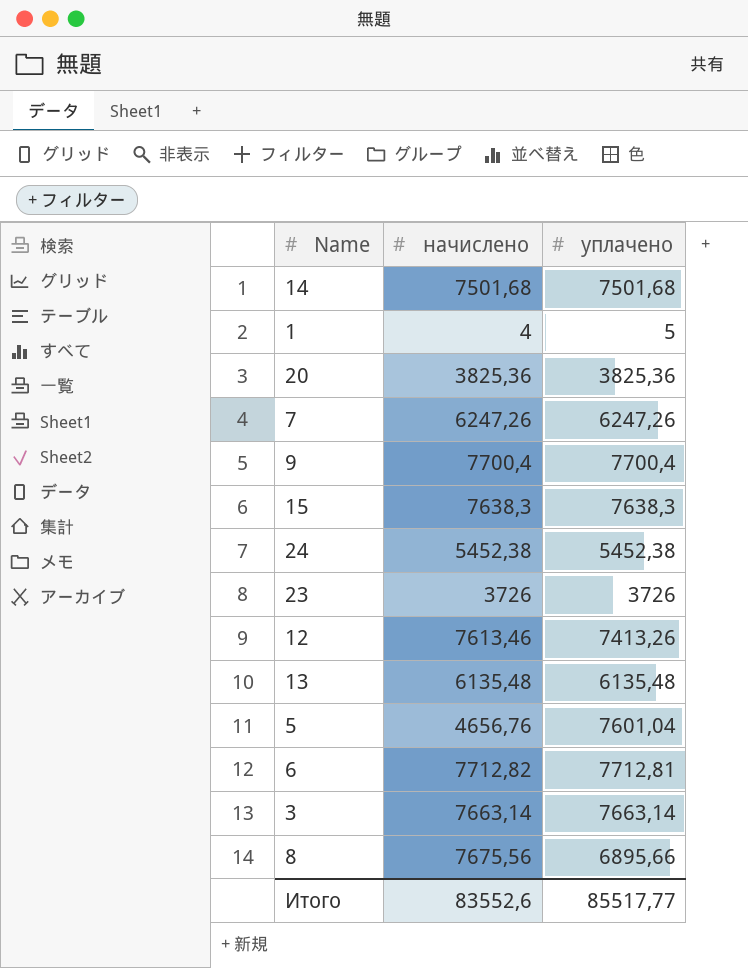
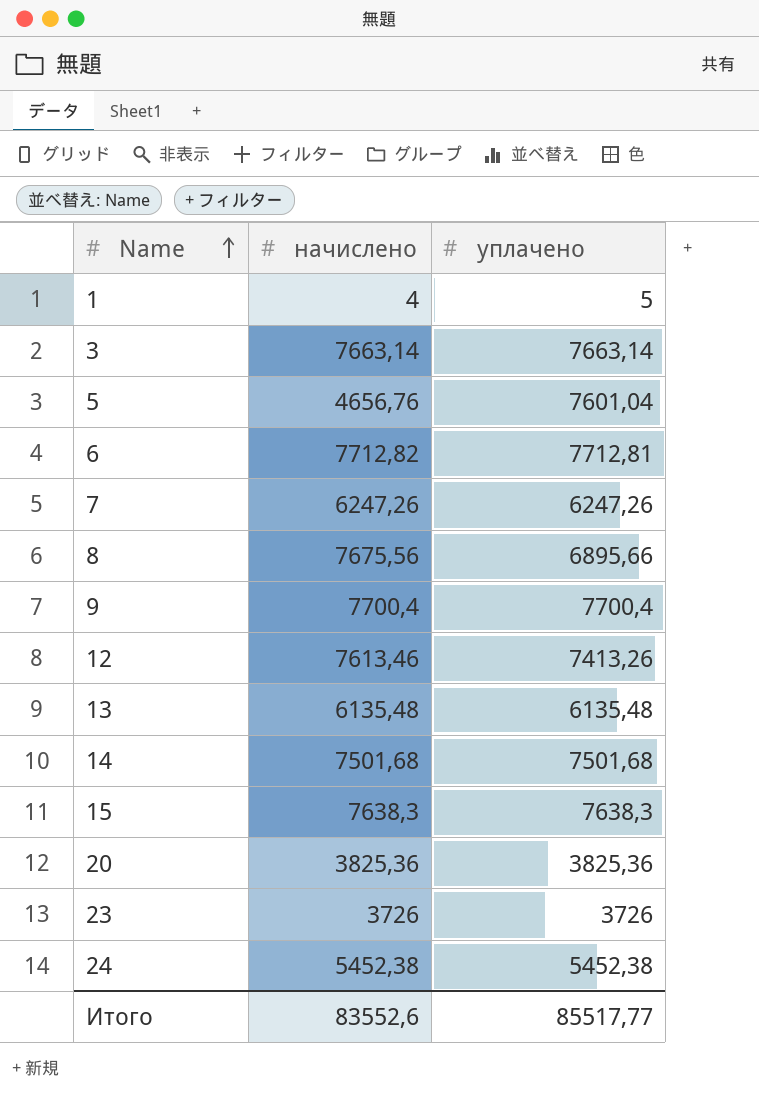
row order: none -> Name ascending

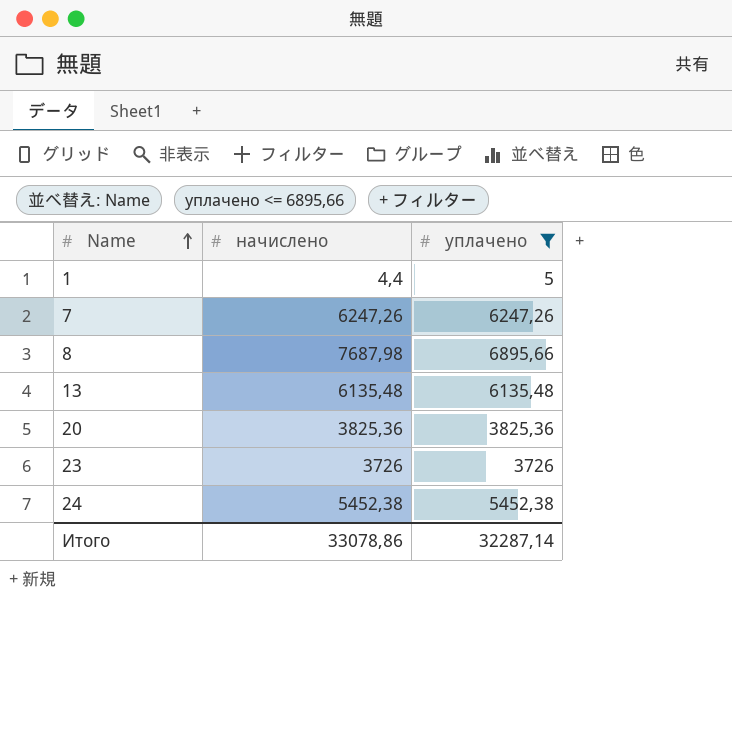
filter: none -> уплачено <= 6895,66
1 | начислено: 4 -> 4,4
8 | начислено: 7675,56 -> 7687,98
Итого | начислено: 83552,6 -> 33078,86
Итого | уплачено: 85517,77 -> 32287,14

